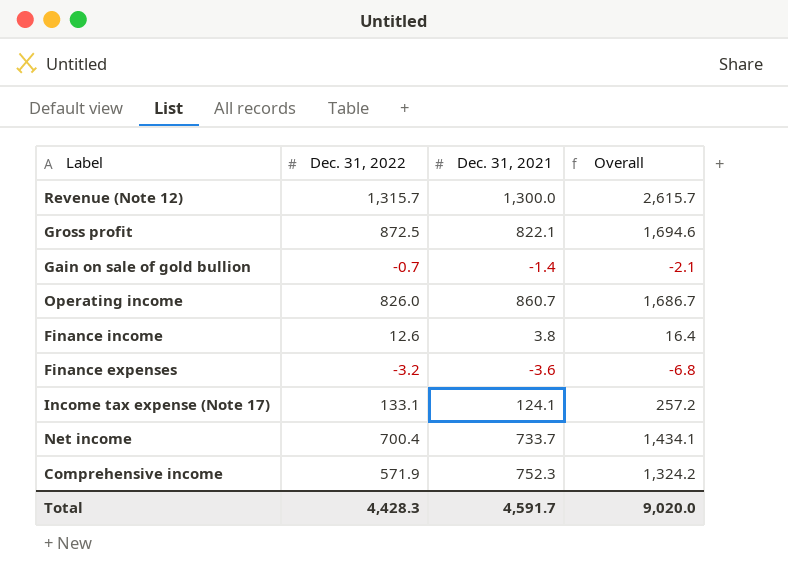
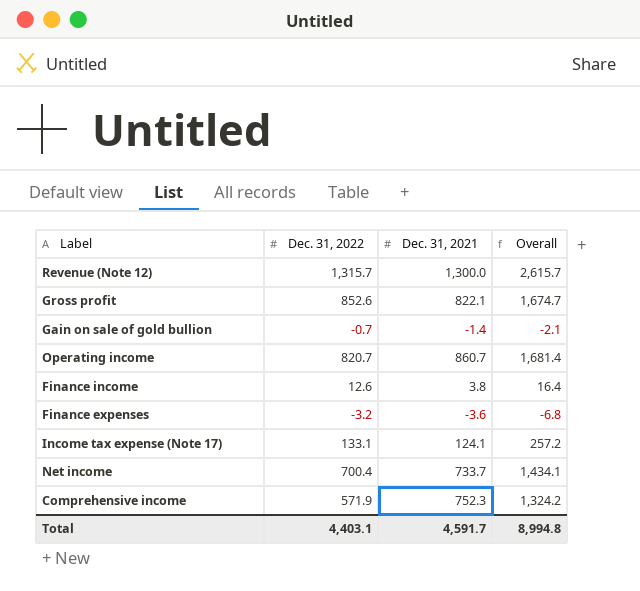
Gross profit | Dec. 31, 2022: 872.5 -> 852.6
Gross profit | Overall: 1,694.6 -> 1,674.7
Operating income | Dec. 31, 2022: 826.0 -> 820.7
Operating income | Overall: 1,686.7 -> 1,681.4
Total | Dec. 31, 2022: 4,428.3 -> 4,403.1
Total | Overall: 9,020.0 -> 8,994.8

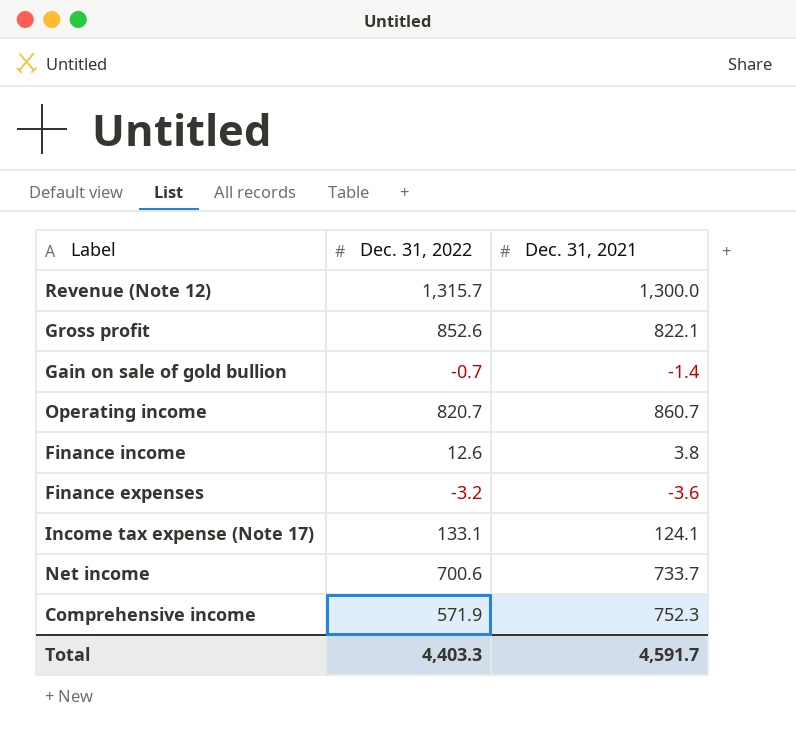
column Overall | formula: [Dec. 31, 2022] + [Dec. 31, 2021] -> none
Net income | Dec. 31, 2022: 700.4 -> 700.6
Total | Dec. 31, 2022: 4,403.1 -> 4,403.3

